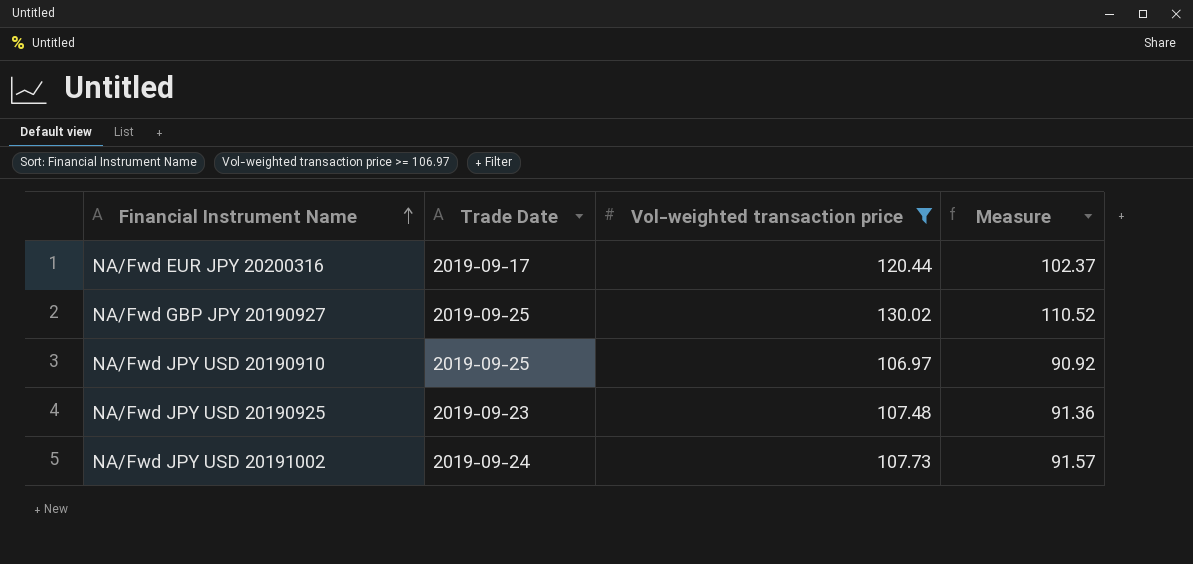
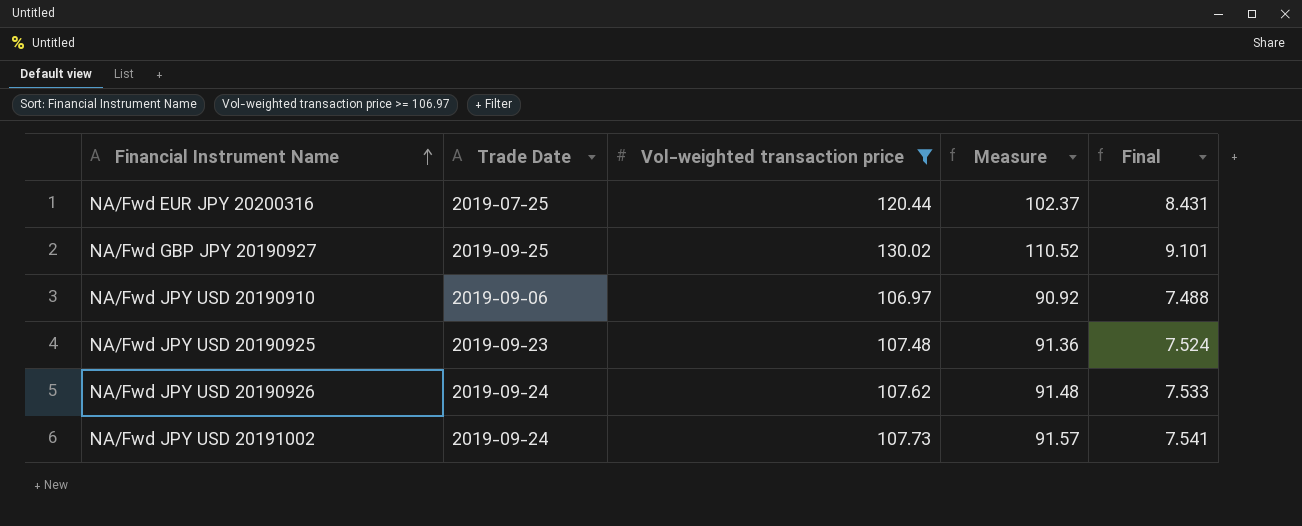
column Final | formula: none -> [Vol-weighted transaction price] * 0.07
NA/Fwd EUR JPY 20200316 | Trade Date: 2019-09-17 -> 2019-07-25
NA/Fwd JPY USD 20190910 | Trade Date: 2019-09-25 -> 2019-09-06
row NA/Fwd JPY USD 20190926: none -> 2019-09-24 | 107.62 | 91.48 | 7.533

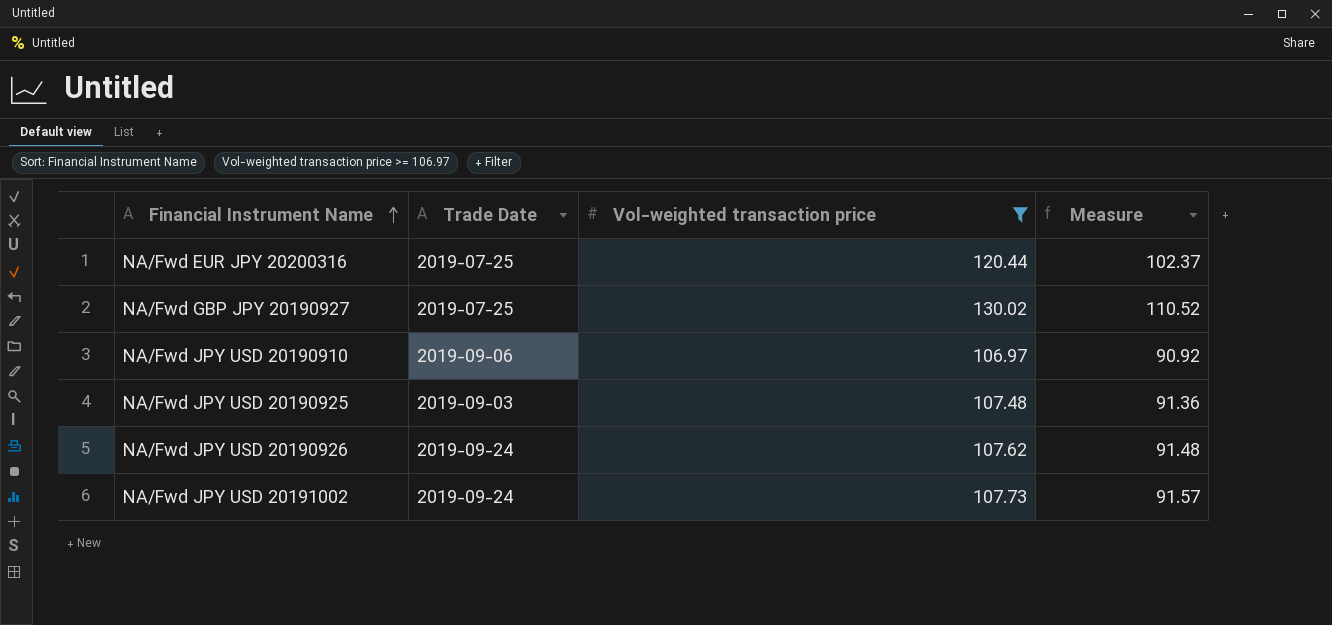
column Final | formula: [Vol-weighted transaction price] * 0.07 -> none
NA/Fwd GBP JPY 20190927 | Trade Date: 2019-09-25 -> 2019-07-25
NA/Fwd JPY USD 20190925 | Trade Date: 2019-09-23 -> 2019-09-03

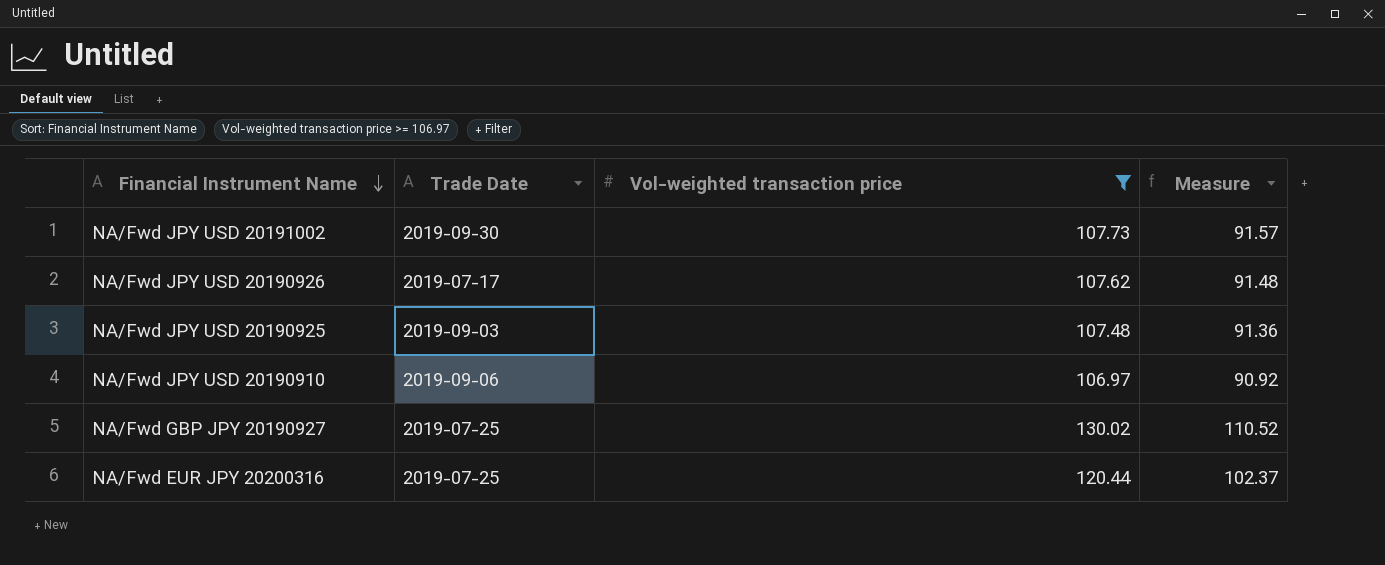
row order: Financial Instrument Name ascending -> Financial Instrument Name descending
NA/Fwd JPY USD 20191002 | Trade Date: 2019-09-24 -> 2019-09-30
NA/Fwd JPY USD 20190926 | Trade Date: 2019-09-24 -> 2019-07-17

